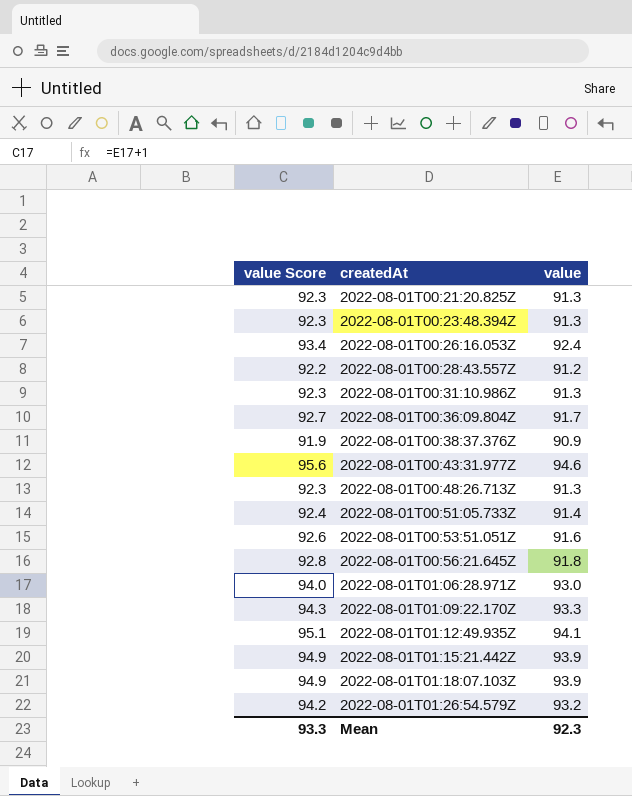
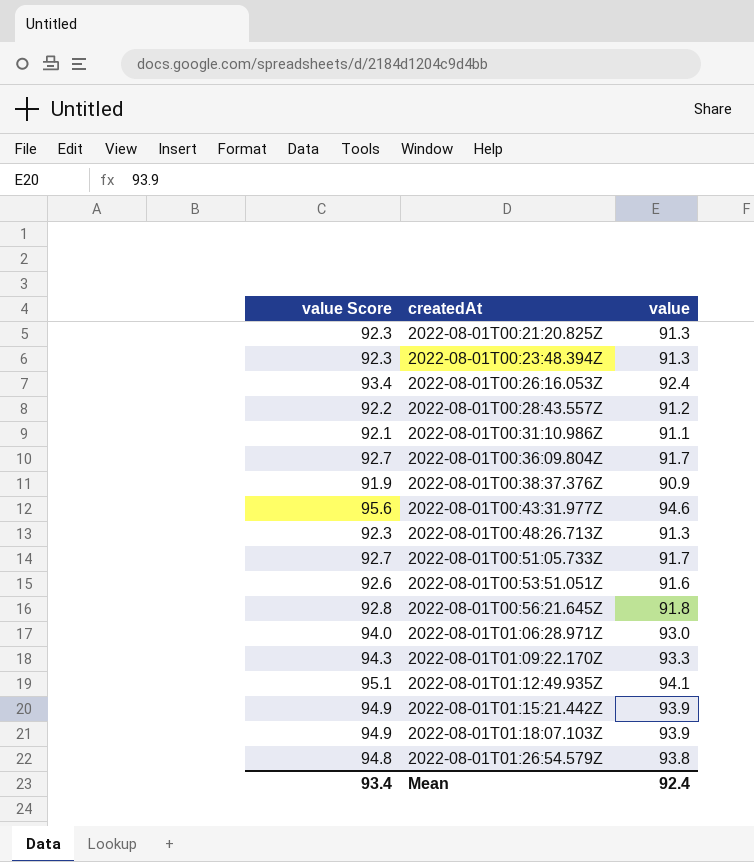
2022-08-01T00:31:10.986Z | value Score: 92.3 -> 92.1
2022-08-01T00:31:10.986Z | value: 91.3 -> 91.1
2022-08-01T00:51:05.733Z | value Score: 92.4 -> 92.7
2022-08-01T00:51:05.733Z | value: 91.4 -> 91.7
2022-08-01T01:26:54.579Z | value Score: 94.2 -> 94.8
2022-08-01T01:26:54.579Z | value: 93.2 -> 93.8
Mean | value Score: 93.3 -> 93.4
Mean | value: 92.3 -> 92.4

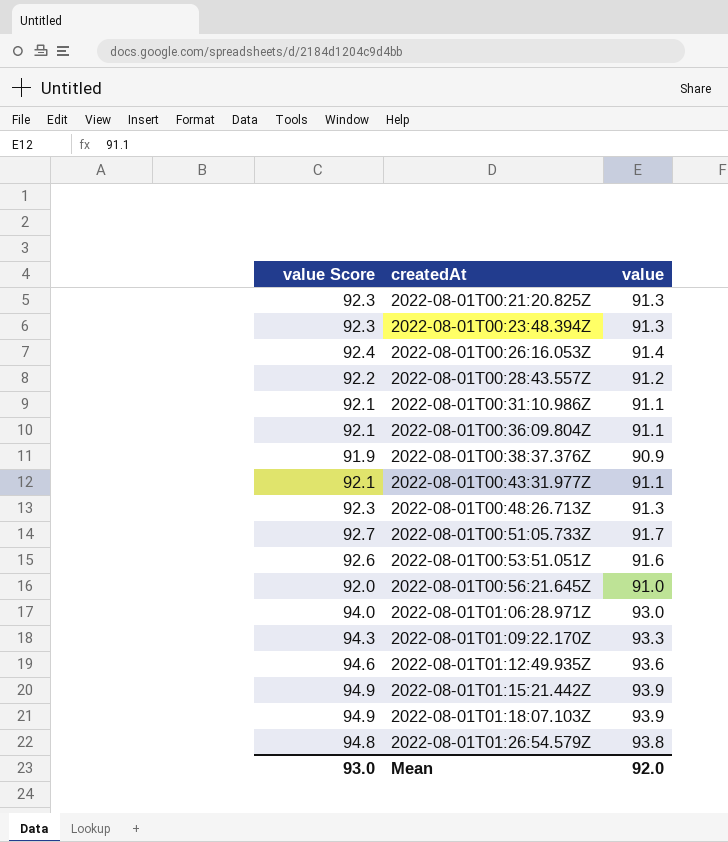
2022-08-01T00:26:16.053Z | value Score: 93.4 -> 92.4
2022-08-01T00:26:16.053Z | value: 92.4 -> 91.4
2022-08-01T00:36:09.804Z | value Score: 92.7 -> 92.1
2022-08-01T00:36:09.804Z | value: 91.7 -> 91.1
2022-08-01T00:43:31.977Z | value Score: 95.6 -> 92.1
2022-08-01T00:43:31.977Z | value: 94.6 -> 91.1
2022-08-01T00:56:21.645Z | value Score: 92.8 -> 92.0
2022-08-01T00:56:21.645Z | value: 91.8 -> 91.0
2022-08-01T01:12:49.935Z | value Score: 95.1 -> 94.6
2022-08-01T01:12:49.935Z | value: 94.1 -> 93.6
Mean | value Score: 93.4 -> 93.0
Mean | value: 92.4 -> 92.0

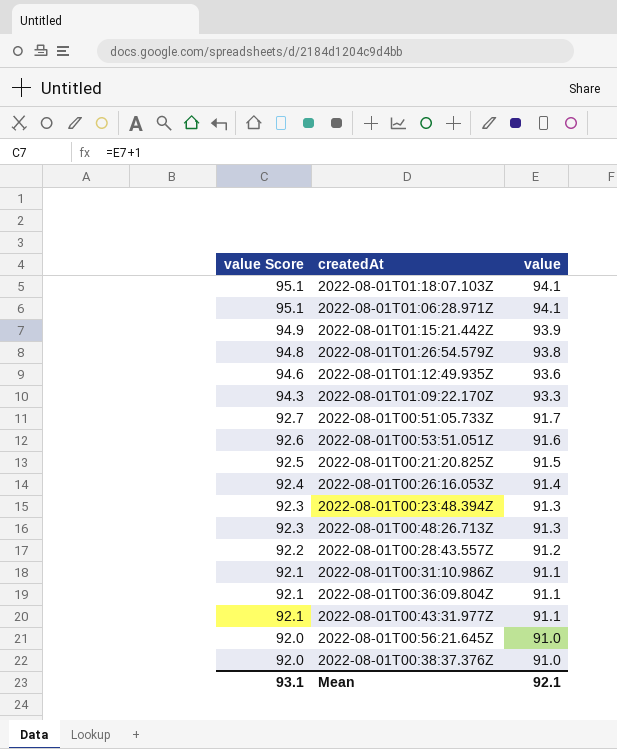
row order: createdAt ascending -> value Score descending
2022-08-01T01:18:07.103Z | value Score: 94.9 -> 95.1
2022-08-01T01:18:07.103Z | value: 93.9 -> 94.1
2022-08-01T01:06:28.971Z | value Score: 94.0 -> 95.1
2022-08-01T01:06:28.971Z | value: 93.0 -> 94.1
2022-08-01T00:21:20.825Z | value Score: 92.3 -> 92.5
2022-08-01T00:21:20.825Z | value: 91.3 -> 91.5
2022-08-01T00:38:37.376Z | value Score: 91.9 -> 92.0
2022-08-01T00:38:37.376Z | value: 90.9 -> 91.0
Mean | value Score: 93.0 -> 93.1
Mean | value: 92.0 -> 92.1

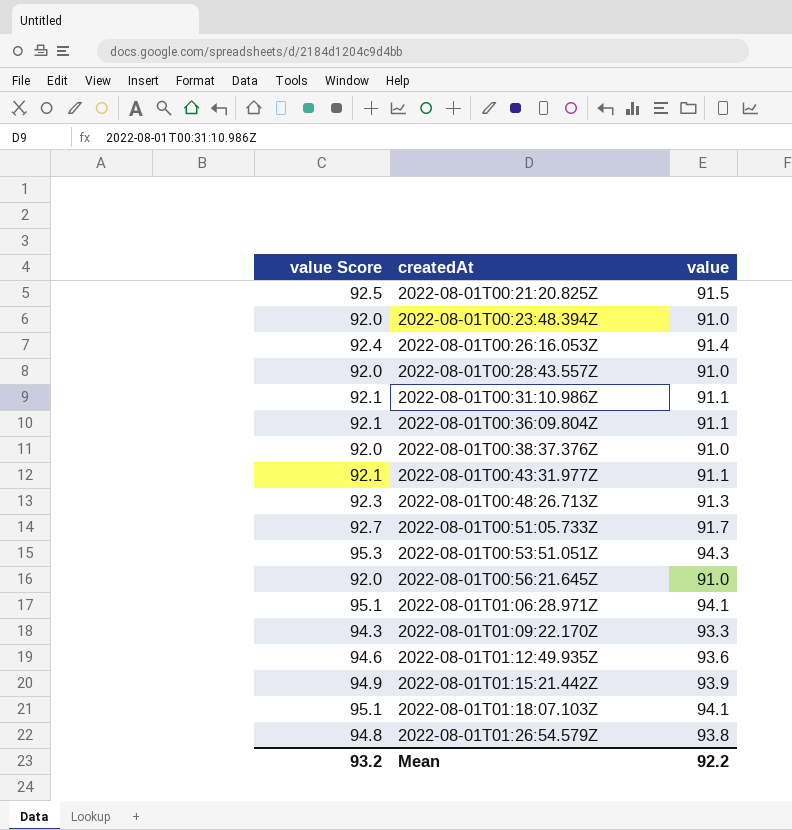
row order: value Score descending -> createdAt ascending
2022-08-01T00:23:48.394Z | value Score: 92.3 -> 92.0
2022-08-01T00:23:48.394Z | value: 91.3 -> 91.0
2022-08-01T00:28:43.557Z | value Score: 92.2 -> 92.0
2022-08-01T00:28:43.557Z | value: 91.2 -> 91.0
2022-08-01T00:53:51.051Z | value Score: 92.6 -> 95.3
2022-08-01T00:53:51.051Z | value: 91.6 -> 94.3
Mean | value Score: 93.1 -> 93.2
Mean | value: 92.1 -> 92.2

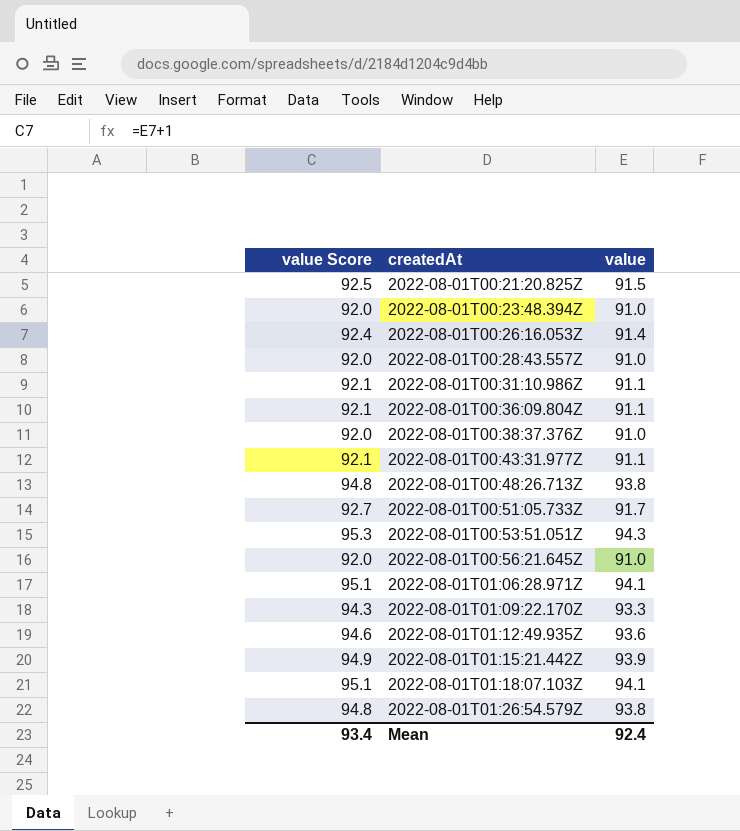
2022-08-01T00:48:26.713Z | value Score: 92.3 -> 94.8
2022-08-01T00:48:26.713Z | value: 91.3 -> 93.8
Mean | value Score: 93.2 -> 93.4
Mean | value: 92.2 -> 92.4

